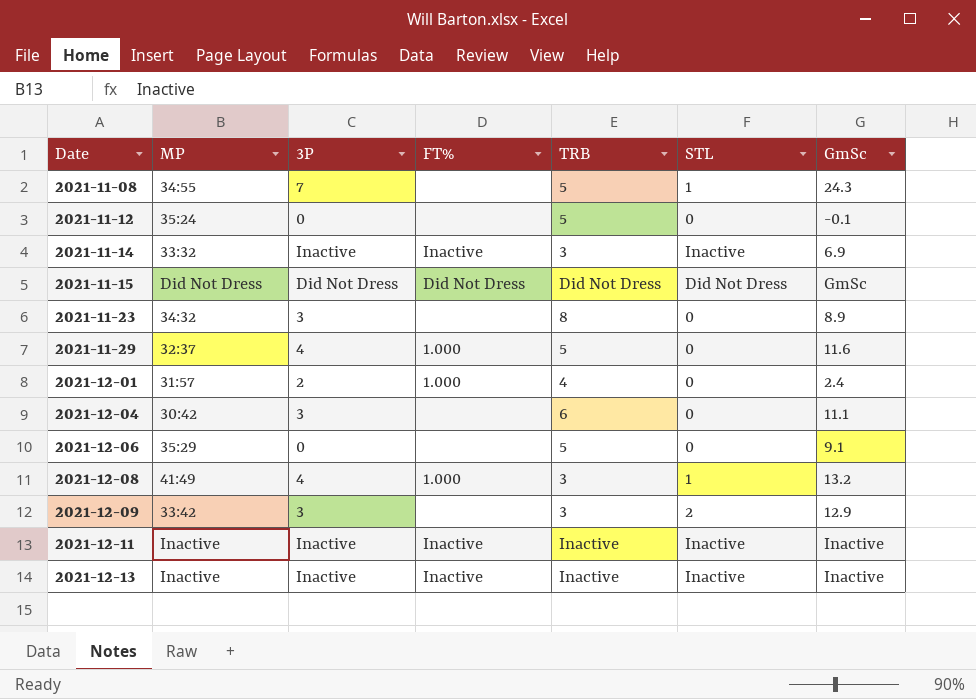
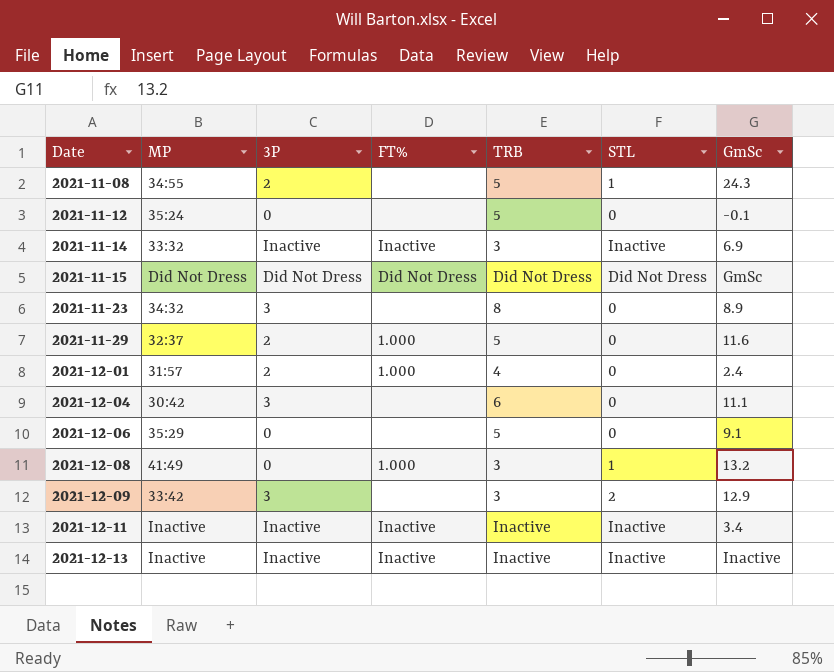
2021-11-08 | 3P: 7 -> 2
2021-11-29 | 3P: 4 -> 2
2021-12-08 | 3P: 4 -> 0
2021-12-11 | GmSc: Inactive -> 3.4

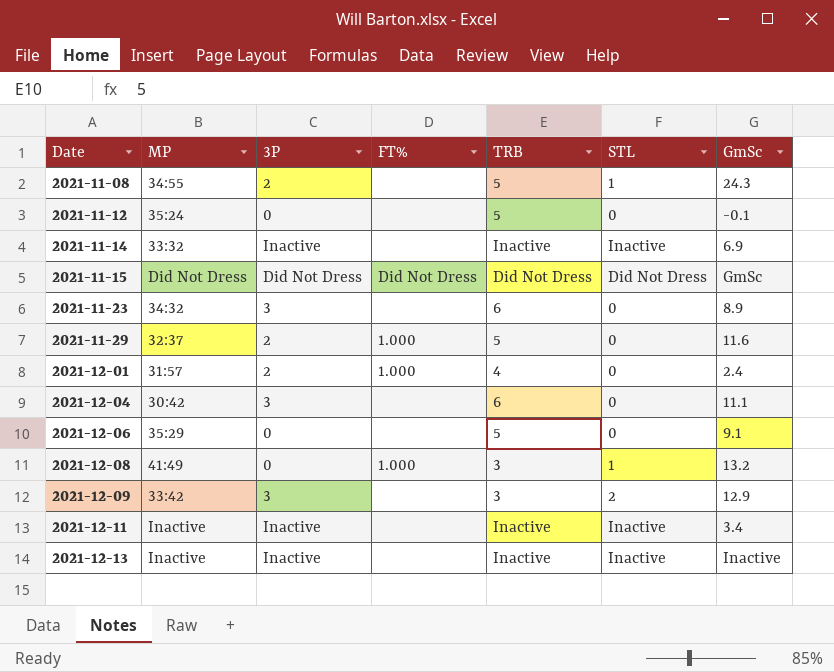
2021-11-14 | FT%: Inactive -> none
2021-11-14 | TRB: 3 -> Inactive
2021-11-23 | TRB: 8 -> 6
2021-12-11 | FT%: Inactive -> none
2021-12-13 | FT%: Inactive -> none

